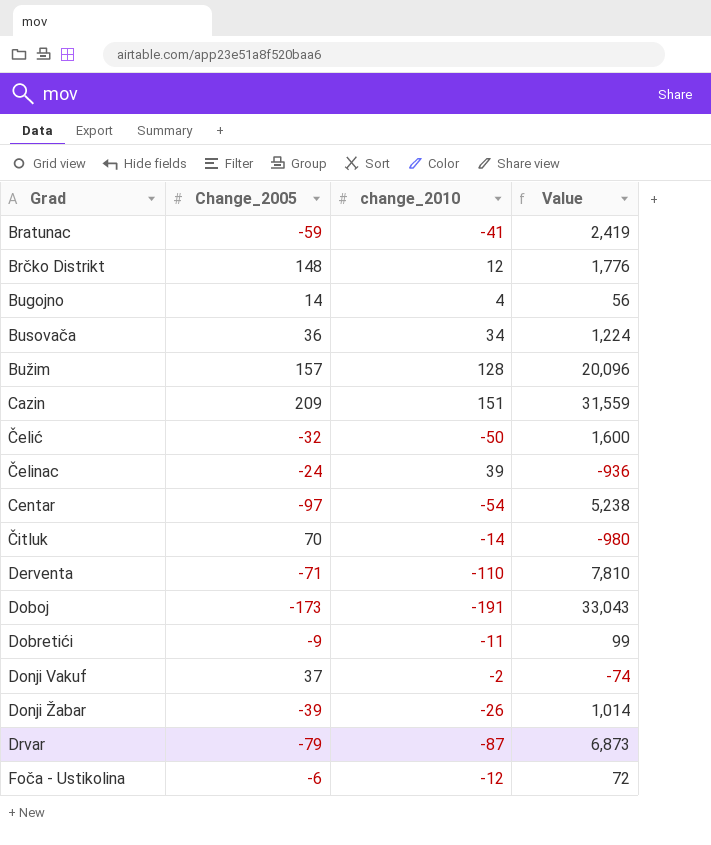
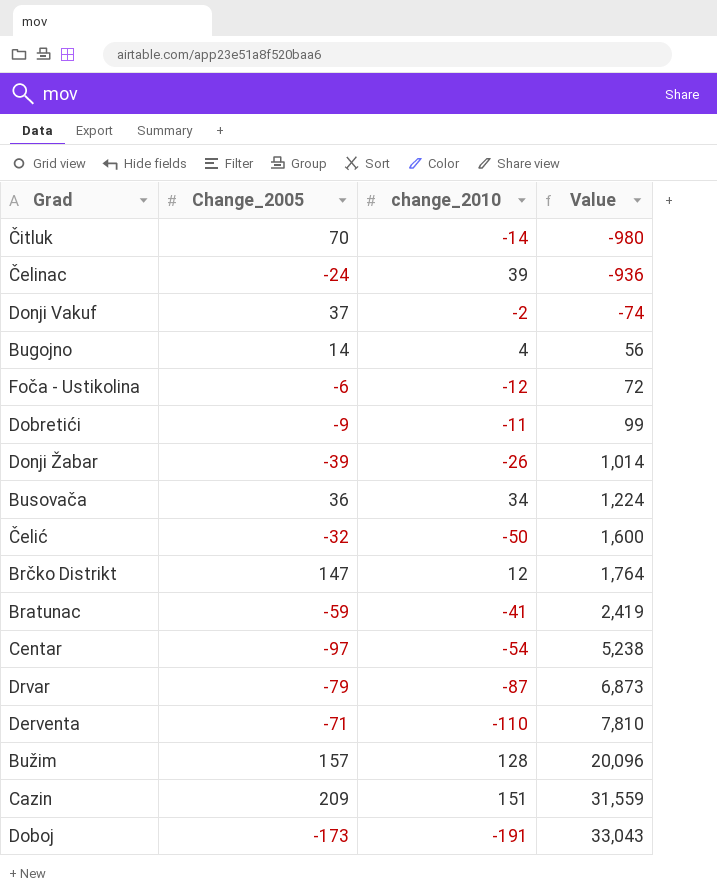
row order: Grad ascending -> Value ascending
Brčko Distrikt | Change_2005: 148 -> 147
Brčko Distrikt | Value: 1,776 -> 1,764

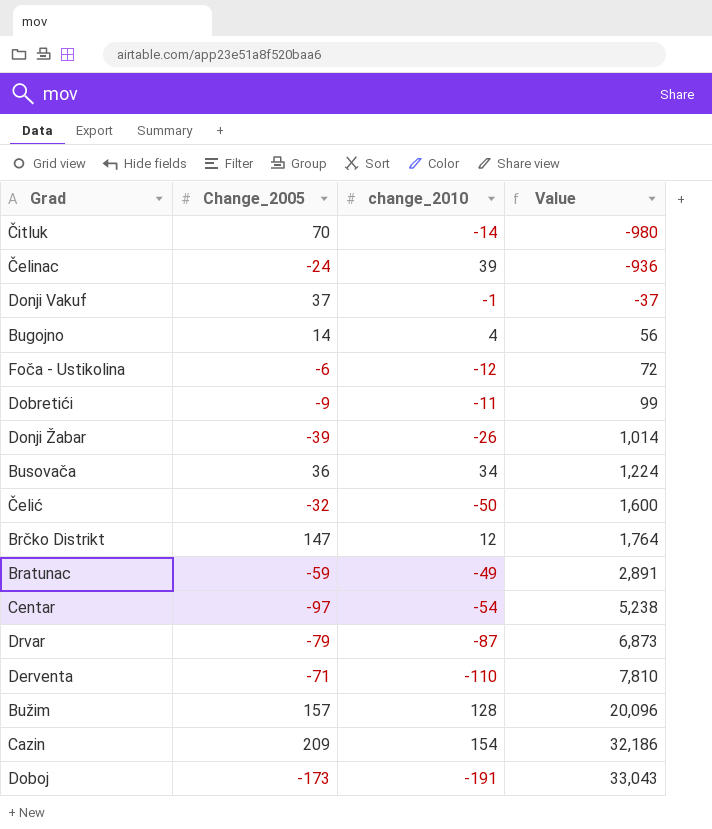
Donji Vakuf | change_2010: -2 -> -1
Donji Vakuf | Value: -74 -> -37
Bratunac | change_2010: -41 -> -49
Bratunac | Value: 2,419 -> 2,891
Cazin | change_2010: 151 -> 154
Cazin | Value: 31,559 -> 32,186

